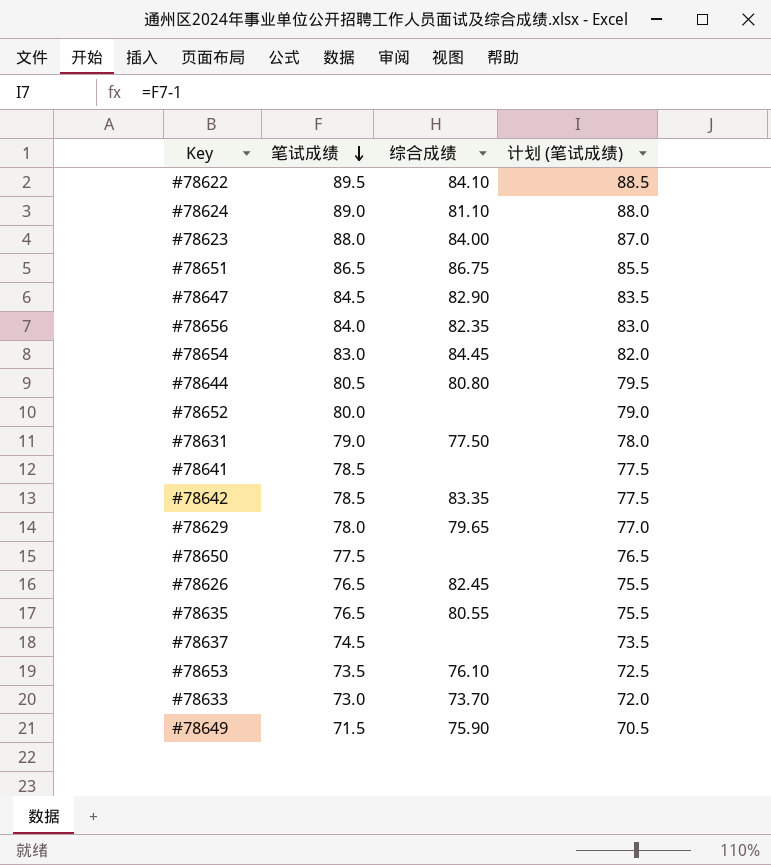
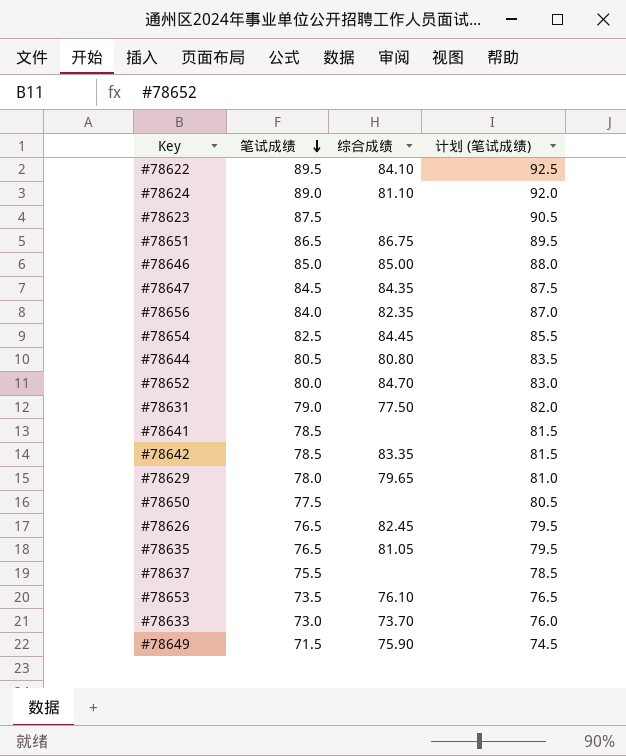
column 计划 (笔试成绩) | formula: [笔试成绩] - 1 -> [笔试成绩] + 3
#78623 | 笔试成绩: 88.0 -> 87.5
#78623 | 综合成绩: 84.00 -> none
row #78646: none -> 85.0 | 85.00 | 88.0
#78647 | 综合成绩: 82.90 -> 84.35
#78654 | 笔试成绩: 83.0 -> 82.5
#78652 | 综合成绩: none -> 84.70
#78635 | 综合成绩: 80.55 -> 81.05
#78637 | 笔试成绩: 74.5 -> 75.5

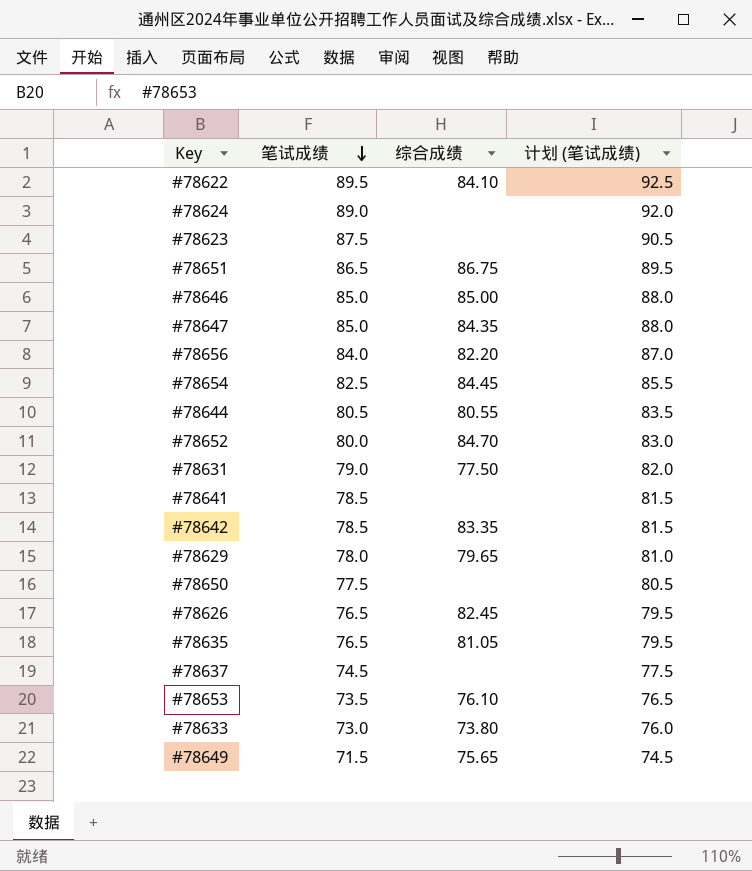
#78624 | 综合成绩: 81.10 -> none
#78647 | 笔试成绩: 84.5 -> 85.0
#78647 | 计划 (笔试成绩): 87.5 -> 88.0
#78656 | 综合成绩: 82.35 -> 82.20
#78644 | 综合成绩: 80.80 -> 80.55
#78637 | 笔试成绩: 75.5 -> 74.5
#78637 | 计划 (笔试成绩): 78.5 -> 77.5
#78633 | 综合成绩: 73.70 -> 73.80
#78649 | 综合成绩: 75.90 -> 75.65

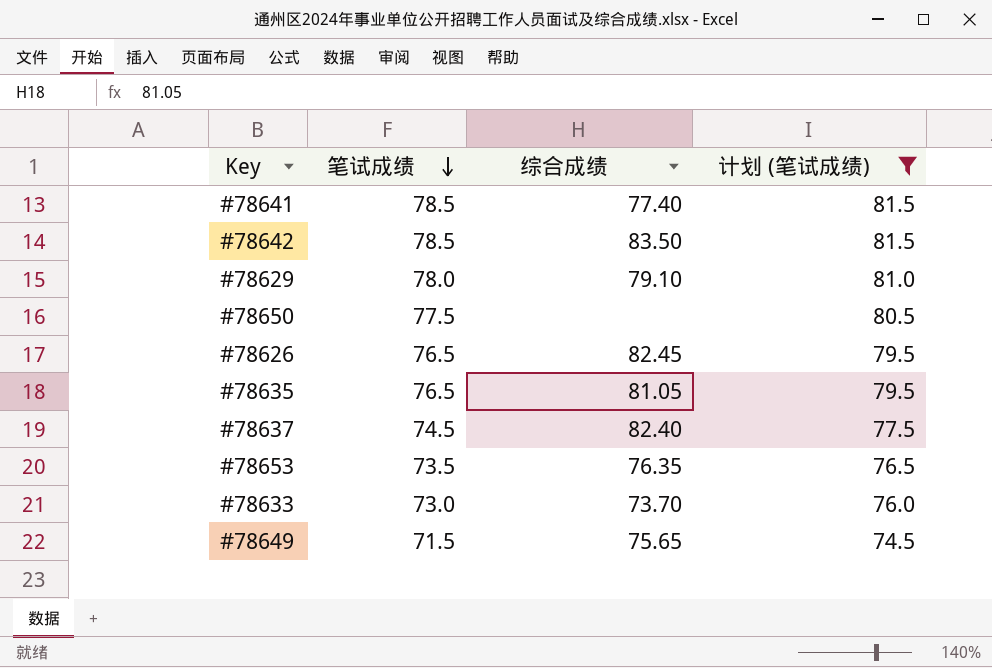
filter: none -> 计划 (笔试成绩) <= 81.5
#78641 | 综合成绩: none -> 77.40
#78642 | 综合成绩: 83.35 -> 83.50
#78629 | 综合成绩: 79.65 -> 79.10
#78637 | 综合成绩: none -> 82.40
#78653 | 综合成绩: 76.10 -> 76.35
#78633 | 综合成绩: 73.80 -> 73.70

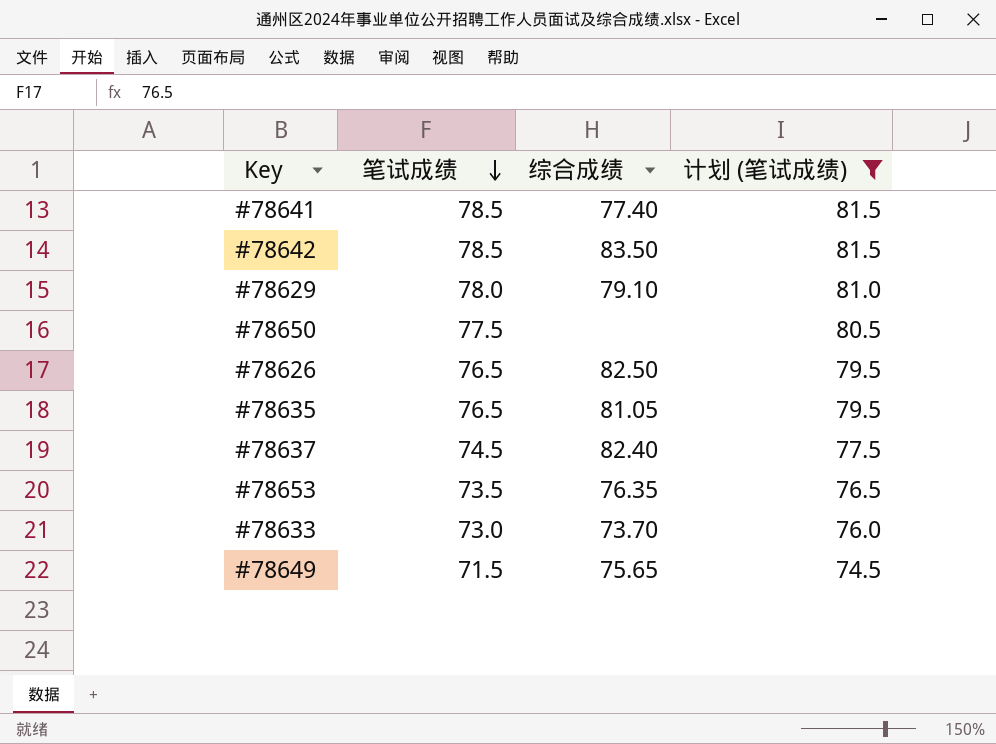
#78626 | 综合成绩: 82.45 -> 82.50

